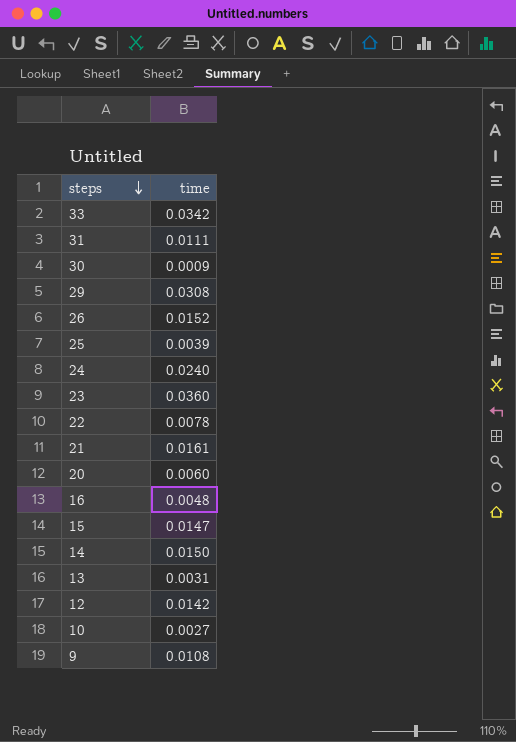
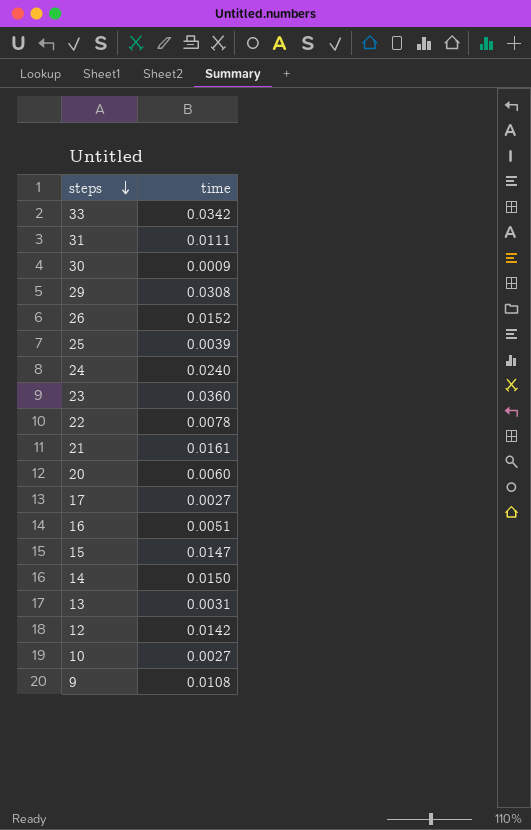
row 17: none -> 0.0027
16 | time: 0.0048 -> 0.0051

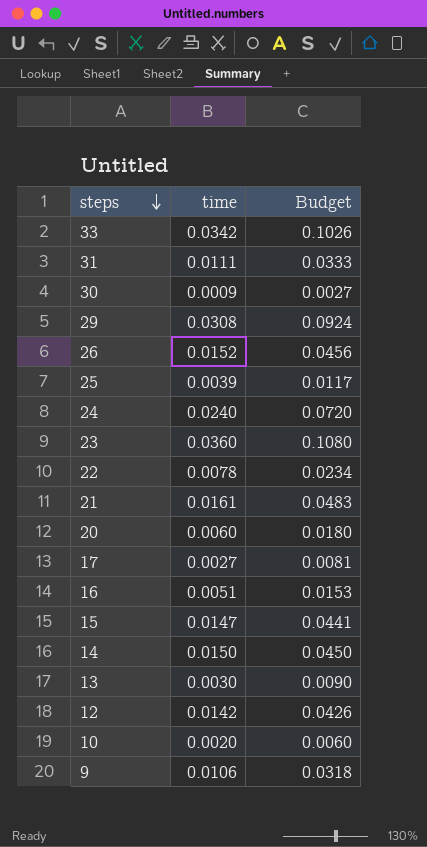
column Budget | formula: none -> [time] * 3
13 | time: 0.0031 -> 0.0030
10 | time: 0.0027 -> 0.0020
9 | time: 0.0108 -> 0.0106

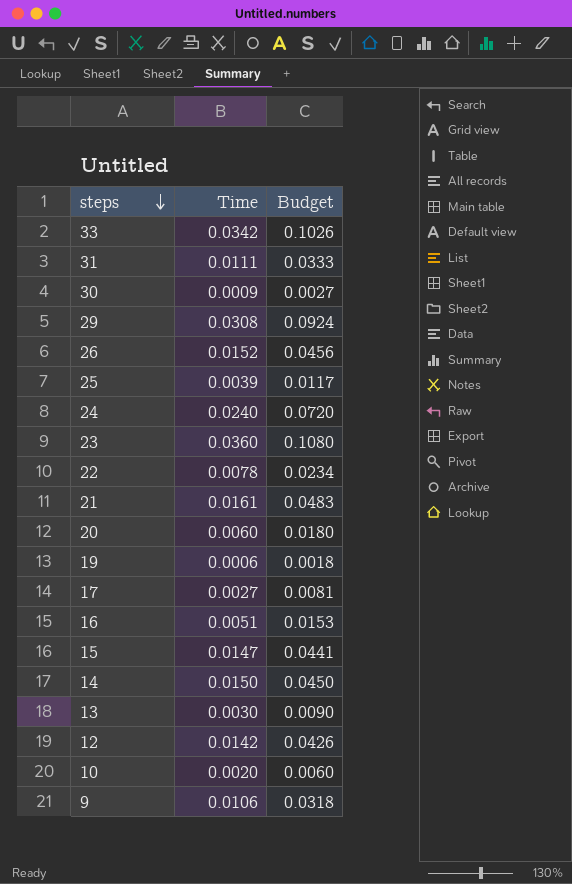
column name: time -> Time
row 19: none -> 0.0006 | 0.0018

